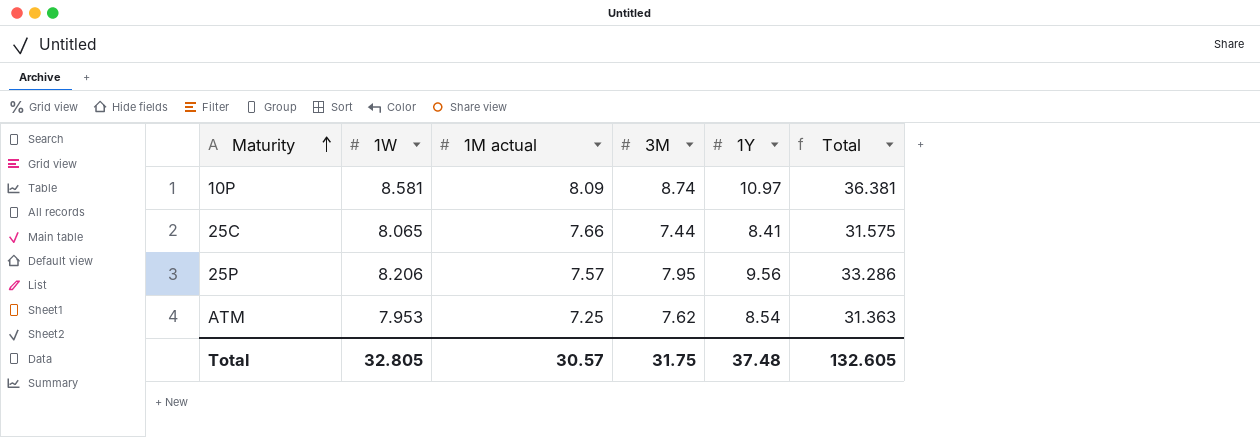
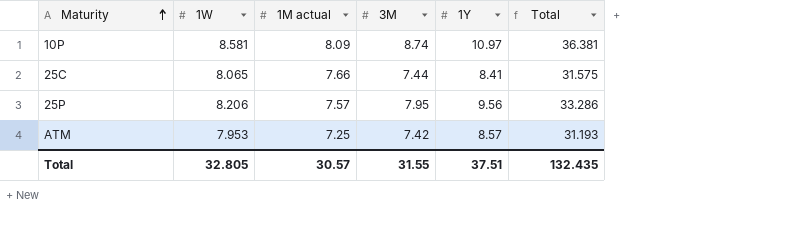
ATM | 3M: 7.62 -> 7.42
ATM | 1Y: 8.54 -> 8.57
ATM | Total: 31.363 -> 31.193
Total | 3M: 31.75 -> 31.55
Total | 1Y: 37.48 -> 37.51
Total | Total: 132.605 -> 132.435

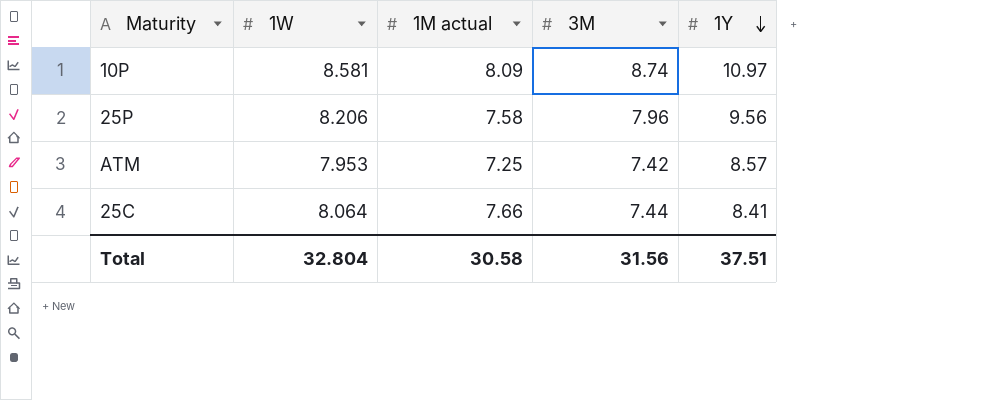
row order: Maturity ascending -> 1Y descending
column Total | formula: [1W] + [1M actual] + [3M] + [1Y] -> none
25P | 1M actual: 7.57 -> 7.58
25P | 3M: 7.95 -> 7.96
25C | 1W: 8.065 -> 8.064
Total | 1W: 32.805 -> 32.804
Total | 1M actual: 30.57 -> 30.58
Total | 3M: 31.55 -> 31.56

